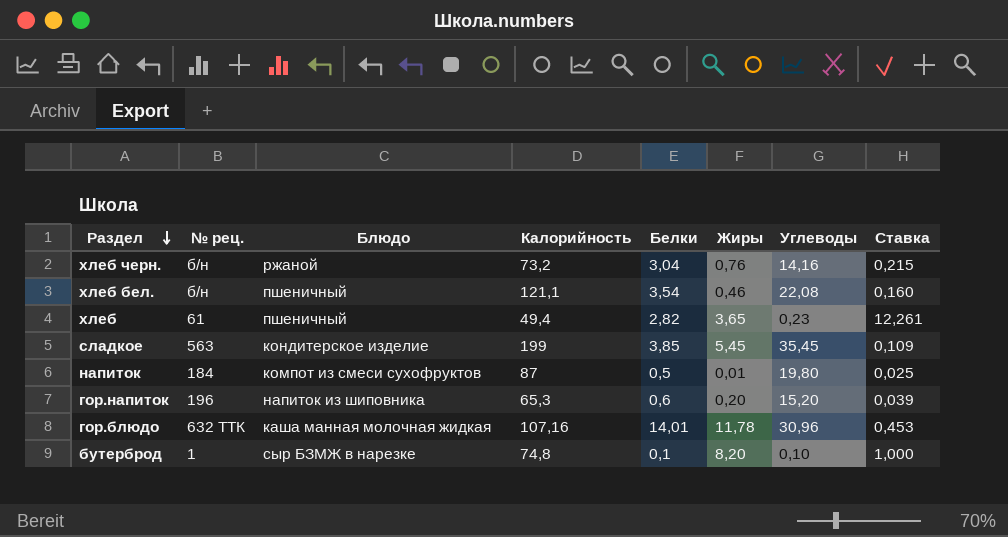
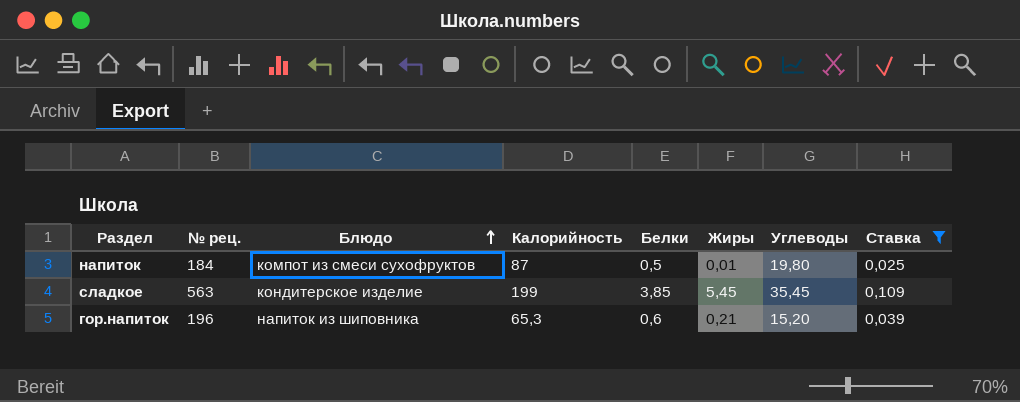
filter: none -> Ставка <= 0,109
row order: Раздел descending -> Блюдо ascending
гор.напиток | Жиры: 0,20 -> 0,21

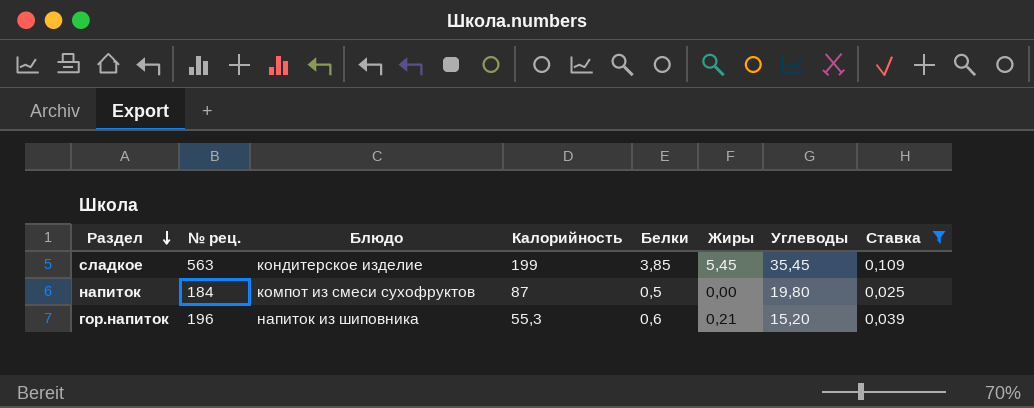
row order: Блюдо ascending -> Раздел descending
напиток | Жиры: 0,01 -> 0,00
гор.напиток | Калорийность: 65,3 -> 55,3

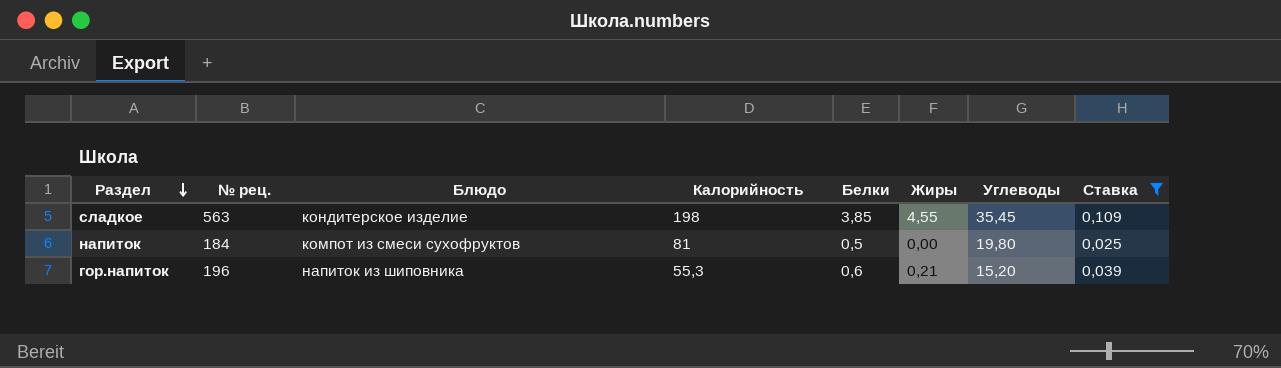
сладкое | Калорийность: 199 -> 198
сладкое | Жиры: 5,45 -> 4,55
напиток | Калорийность: 87 -> 81

